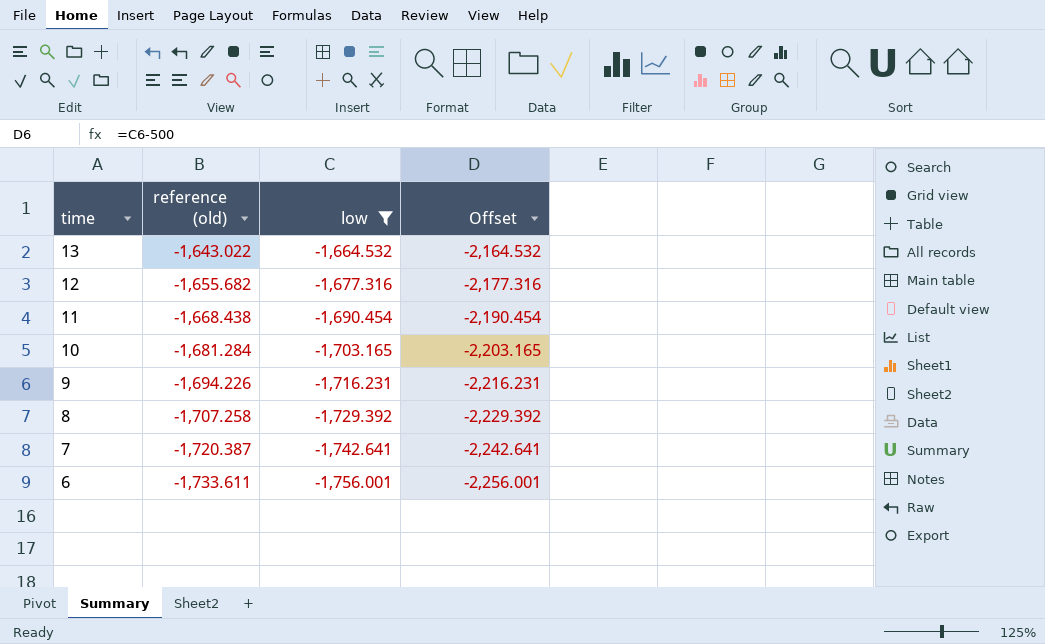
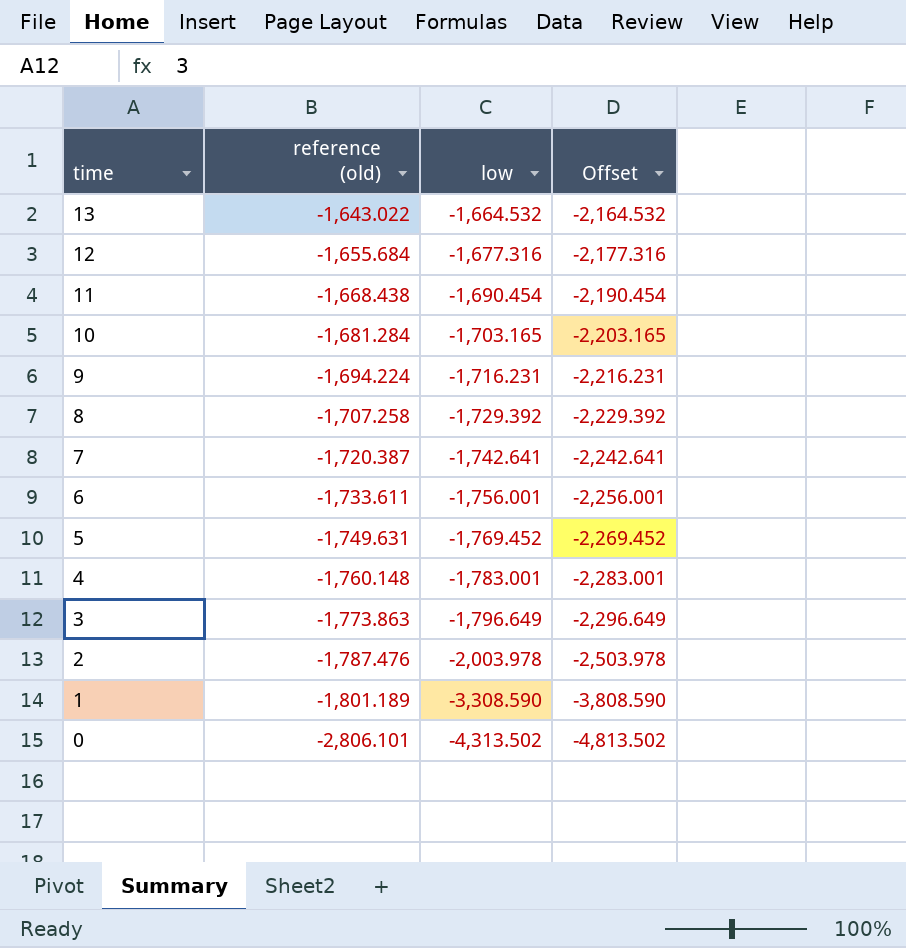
filter: low >= -1,756.001 -> none
12 | reference (old): -1,655.682 -> -1,655.684
9 | reference (old): -1,694.226 -> -1,694.224

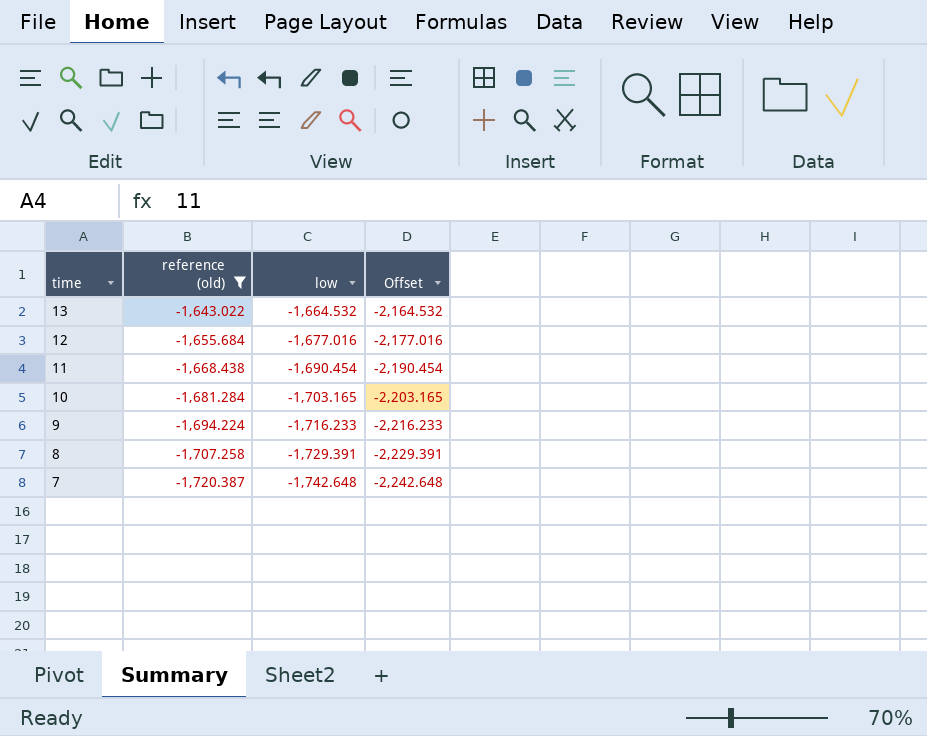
filter: none -> reference (old) >= -1,720.387
12 | low: -1,677.316 -> -1,677.016
12 | Offset: -2,177.316 -> -2,177.016
9 | low: -1,716.231 -> -1,716.233
9 | Offset: -2,216.231 -> -2,216.233
8 | low: -1,729.392 -> -1,729.391
8 | Offset: -2,229.392 -> -2,229.391
7 | low: -1,742.641 -> -1,742.648
7 | Offset: -2,242.641 -> -2,242.648

